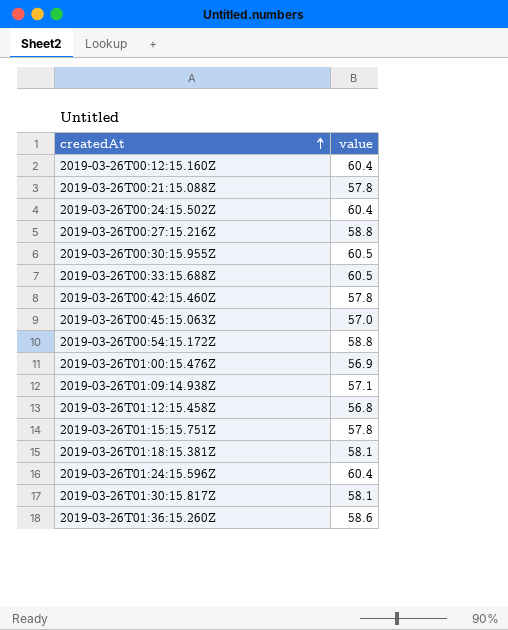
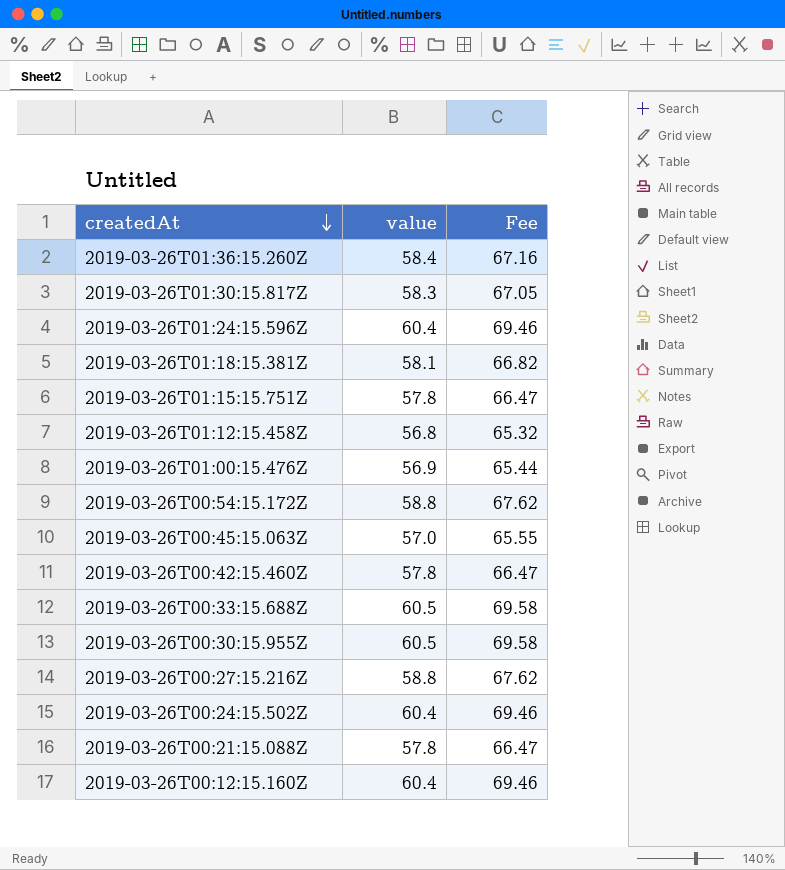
row order: createdAt ascending -> createdAt descending
column Fee | formula: none -> [value] * 1.15
row 2019-03-26T01:09:14.938Z: 57.1 -> none
2019-03-26T01:36:15.260Z | value: 58.6 -> 58.4
2019-03-26T01:30:15.817Z | value: 58.1 -> 58.3

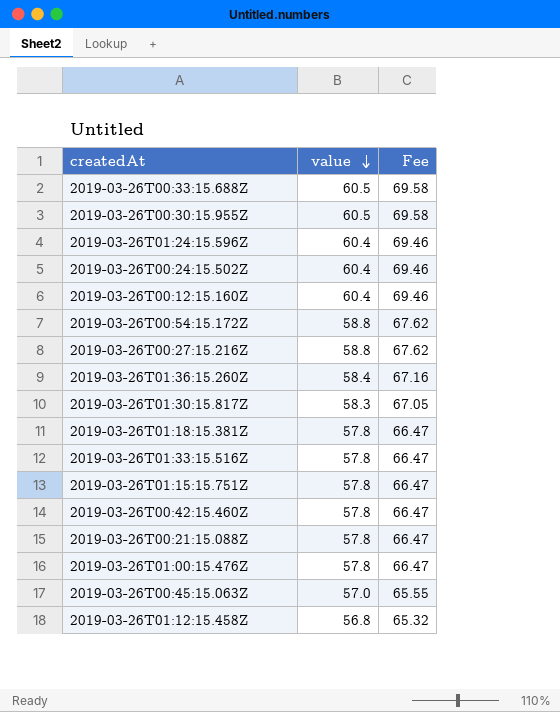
row order: createdAt descending -> value descending
2019-03-26T01:18:15.381Z | value: 58.1 -> 57.8
2019-03-26T01:18:15.381Z | Fee: 66.82 -> 66.47
row 2019-03-26T01:33:15.516Z: none -> 57.8 | 66.47
2019-03-26T01:00:15.476Z | value: 56.9 -> 57.8
2019-03-26T01:00:15.476Z | Fee: 65.44 -> 66.47

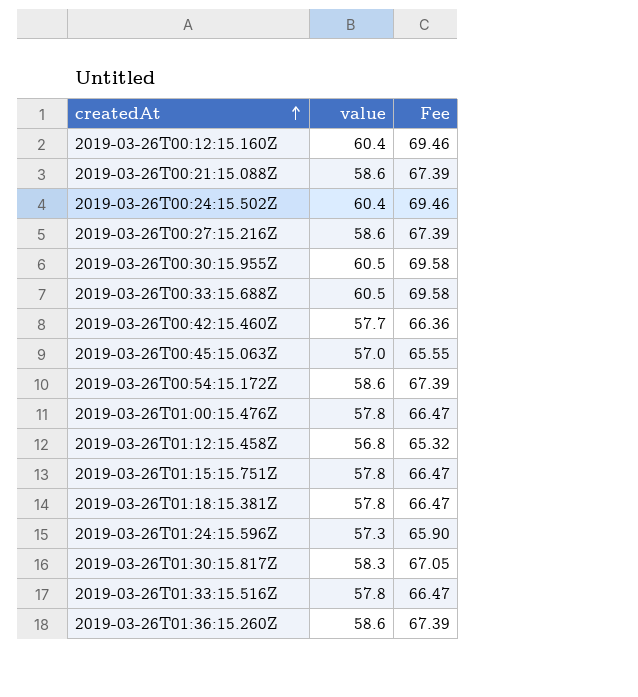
row order: value descending -> createdAt ascending
2019-03-26T00:21:15.088Z | value: 57.8 -> 58.6
2019-03-26T00:21:15.088Z | Fee: 66.47 -> 67.39
2019-03-26T00:27:15.216Z | value: 58.8 -> 58.6
2019-03-26T00:27:15.216Z | Fee: 67.62 -> 67.39
2019-03-26T00:42:15.460Z | value: 57.8 -> 57.7
2019-03-26T00:42:15.460Z | Fee: 66.47 -> 66.36
2019-03-26T00:54:15.172Z | value: 58.8 -> 58.6
2019-03-26T00:54:15.172Z | Fee: 67.62 -> 67.39
2019-03-26T01:24:15.596Z | value: 60.4 -> 57.3
2019-03-26T01:24:15.596Z | Fee: 69.46 -> 65.90
2019-03-26T01:36:15.260Z | value: 58.4 -> 58.6
2019-03-26T01:36:15.260Z | Fee: 67.16 -> 67.39

